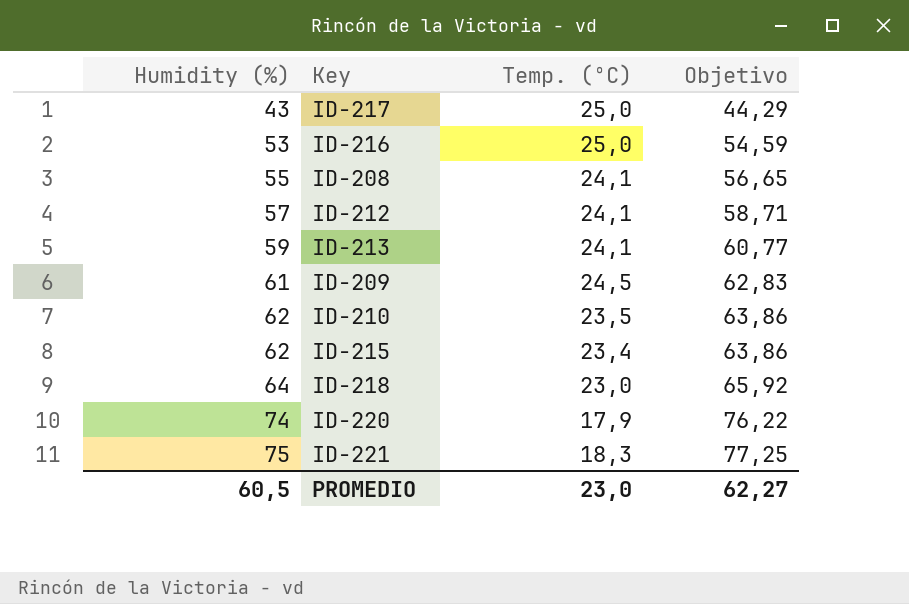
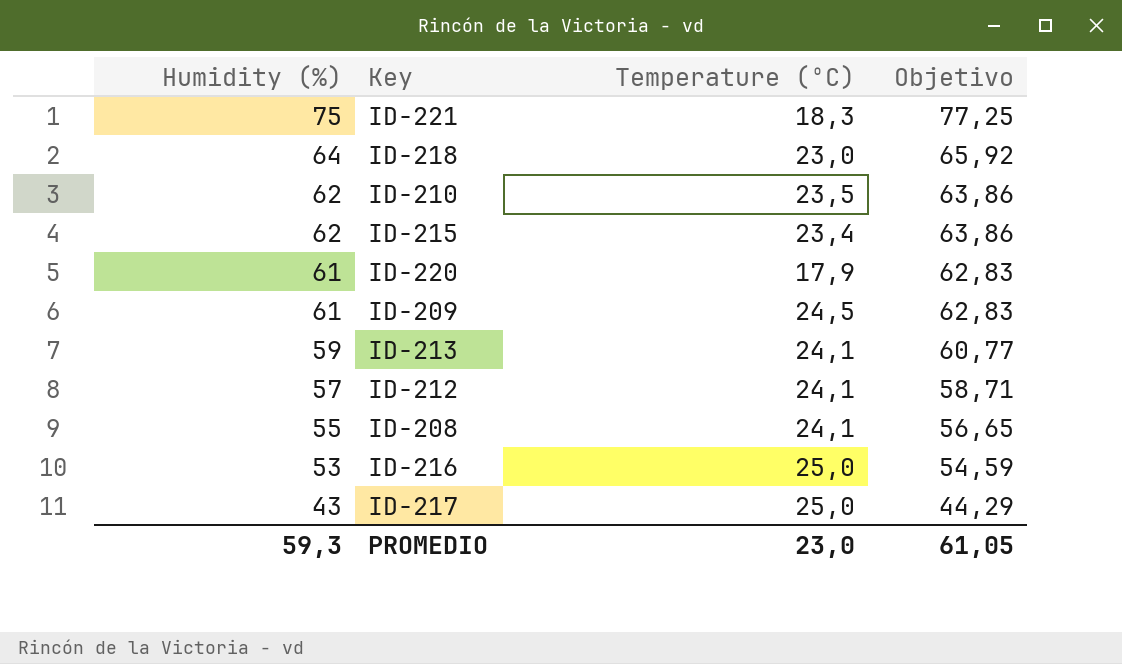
row order: Humidity (%) ascending -> Humidity (%) descending
column name: Temp. (ºC) -> Temperature (ºC)
ID-220 | Humidity (%): 74 -> 61
ID-220 | Objetivo: 76,22 -> 62,83
PROMEDIO | Humidity (%): 60,5 -> 59,3
PROMEDIO | Objetivo: 62,27 -> 61,05

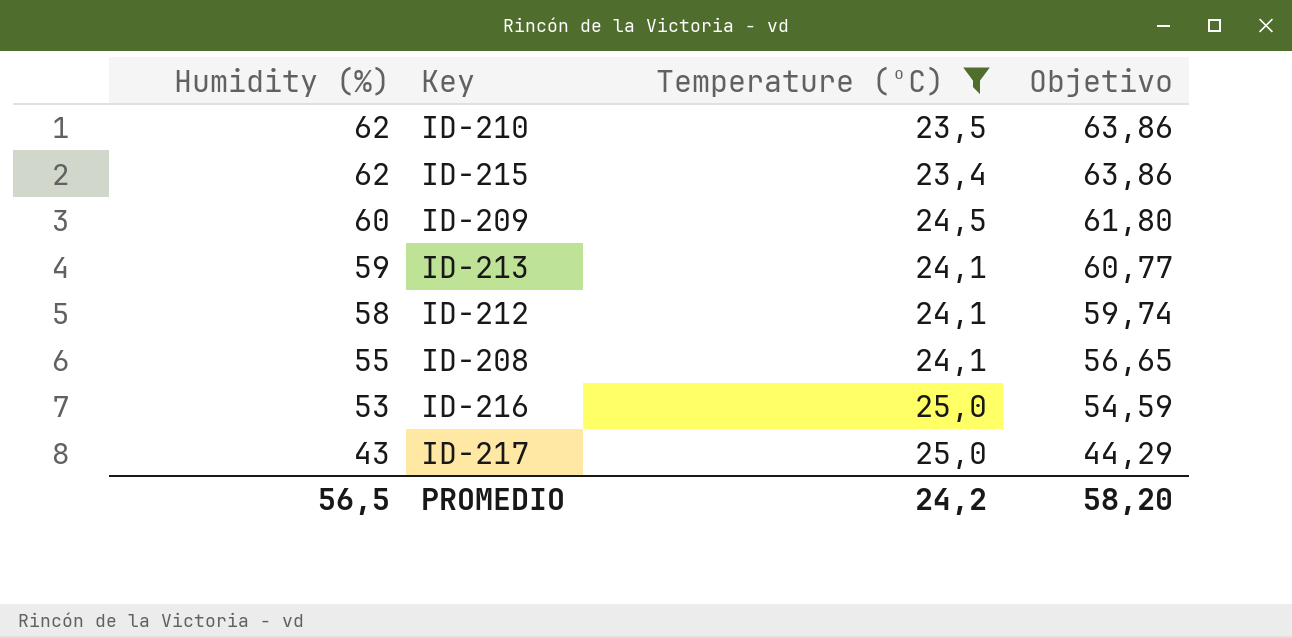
filter: none -> Temperature (ºC) >= 23,4
ID-209 | Humidity (%): 61 -> 60
ID-209 | Objetivo: 62,83 -> 61,80
ID-212 | Humidity (%): 57 -> 58
ID-212 | Objetivo: 58,71 -> 59,74
PROMEDIO | Humidity (%): 59,3 -> 56,5
PROMEDIO | Temperature (ºC): 23,0 -> 24,2
PROMEDIO | Objetivo: 61,05 -> 58,20

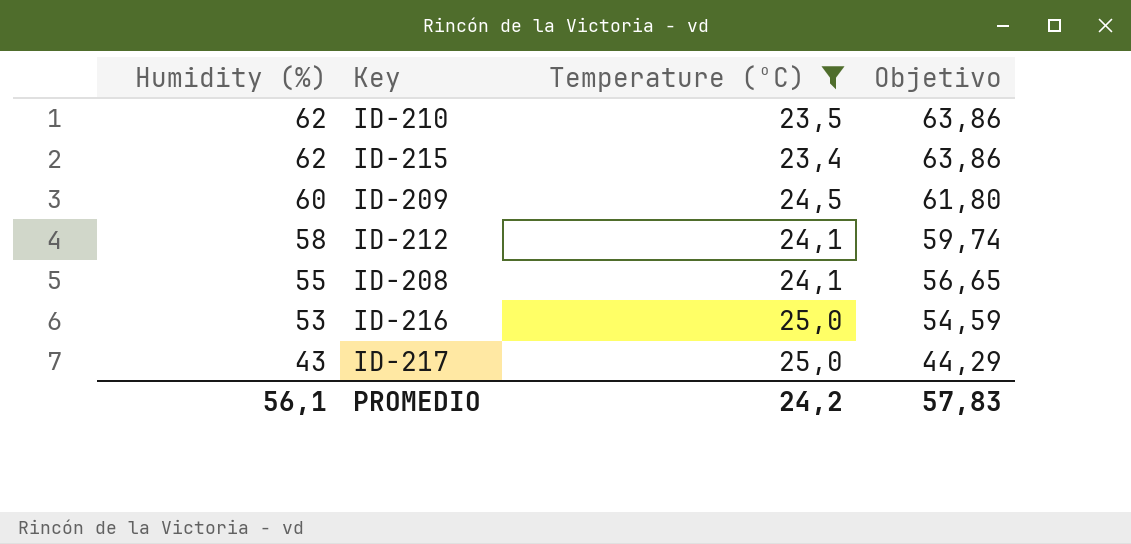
row ID-213: 59 | 24,1 | 60,77 -> none
PROMEDIO | Humidity (%): 56,5 -> 56,1
PROMEDIO | Objetivo: 58,20 -> 57,83

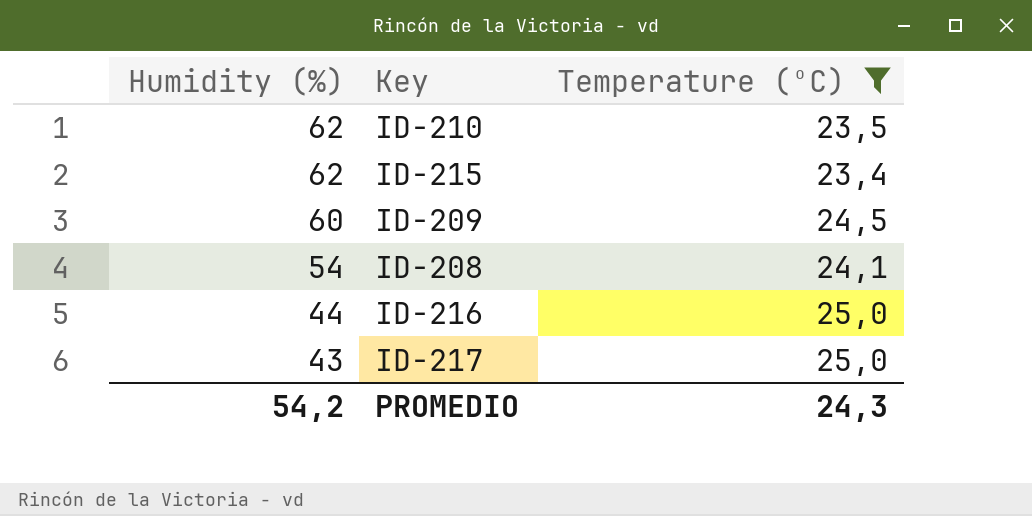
column Objetivo | formula: [Humidity (%)] * 1,03 -> none
row ID-212: 58 | 24,1 | 59,74 -> none
ID-208 | Humidity (%): 55 -> 54
ID-216 | Humidity (%): 53 -> 44
PROMEDIO | Humidity (%): 56,1 -> 54,2
PROMEDIO | Temperature (ºC): 24,2 -> 24,3

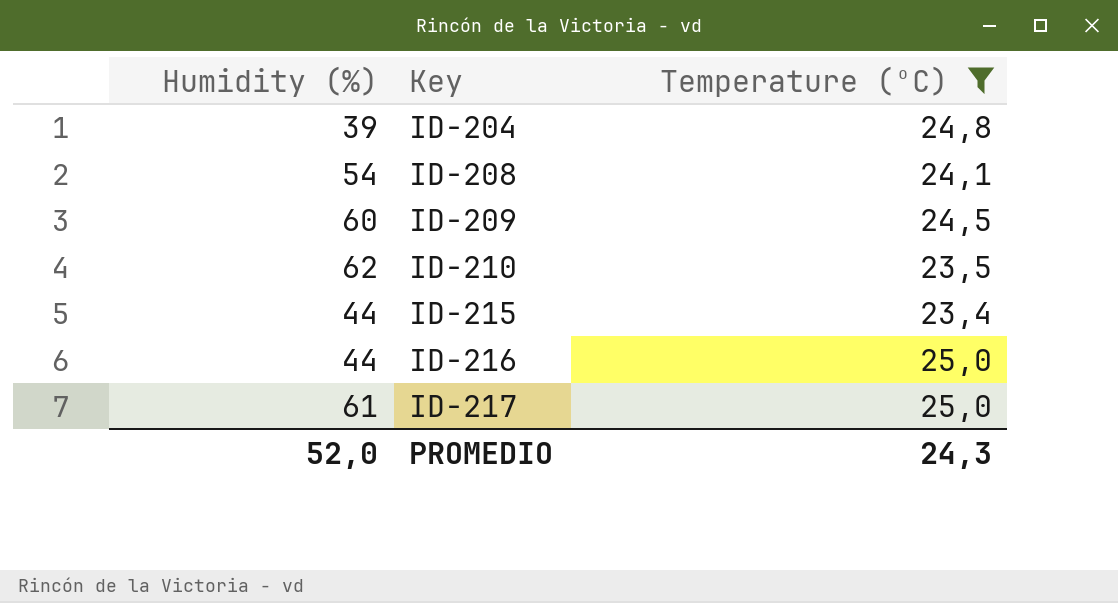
row order: Humidity (%) descending -> Key ascending
row ID-204: none -> 39 | 24,8
ID-215 | Humidity (%): 62 -> 44
ID-217 | Humidity (%): 43 -> 61
PROMEDIO | Humidity (%): 54,2 -> 52,0

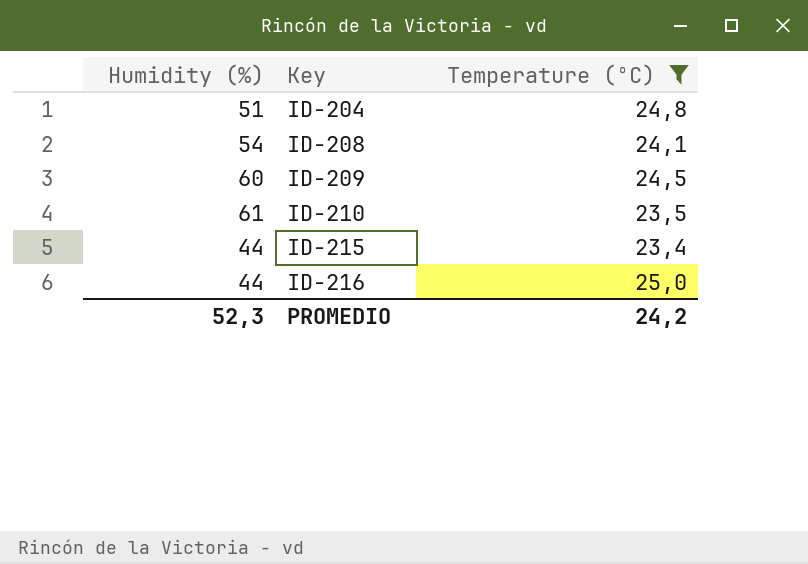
row ID-217: 61 | 25,0 -> none
ID-204 | Humidity (%): 39 -> 51
ID-210 | Humidity (%): 62 -> 61
PROMEDIO | Humidity (%): 52,0 -> 52,3
PROMEDIO | Temperature (ºC): 24,3 -> 24,2

